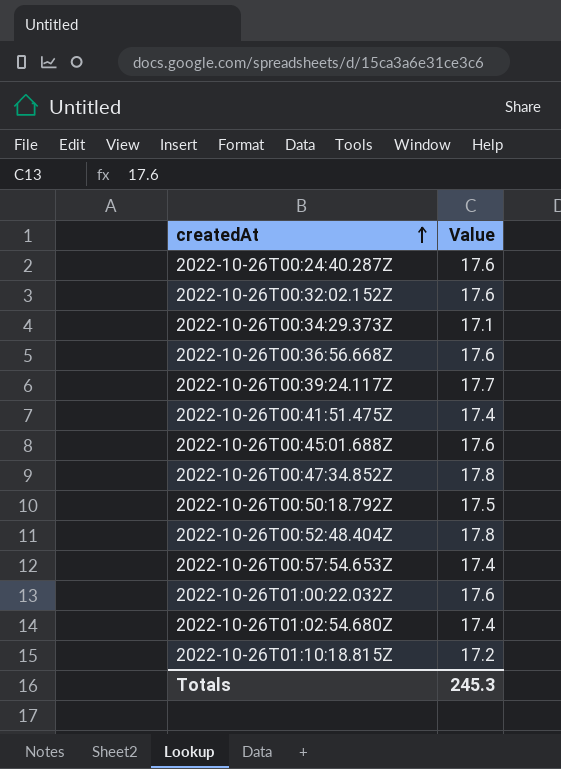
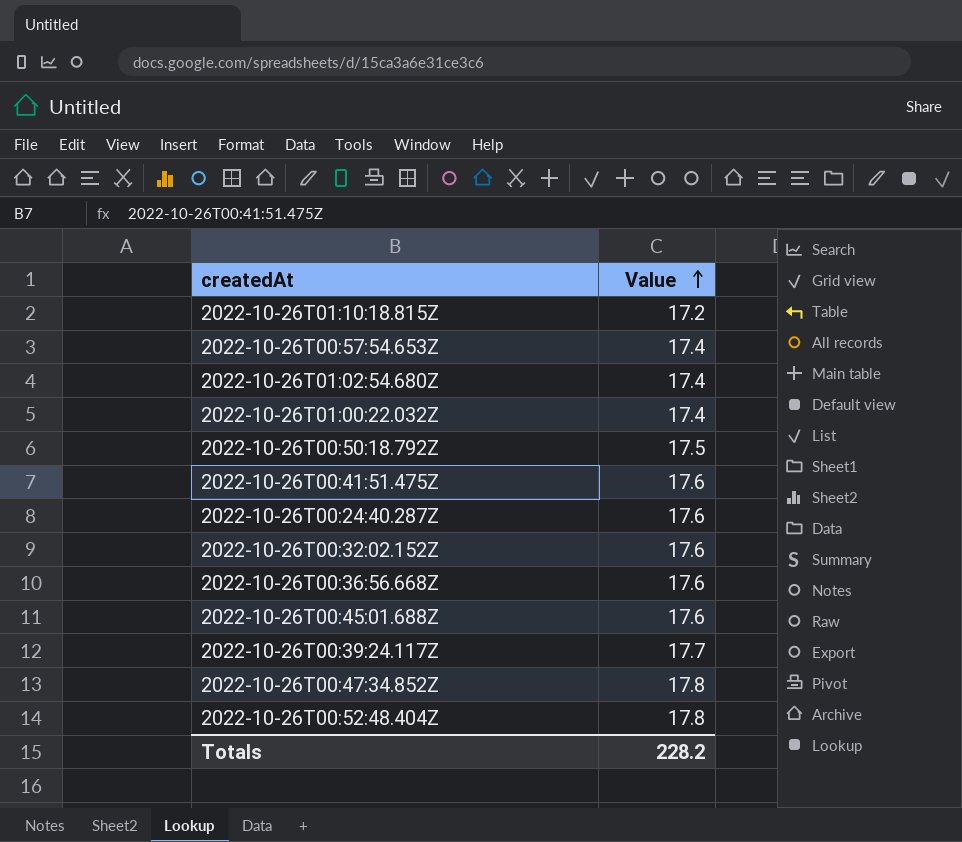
row order: createdAt ascending -> Value ascending
row 2022-10-26T00:34:29.373Z: 17.1 -> none
2022-10-26T01:00:22.032Z | Value: 17.6 -> 17.4
2022-10-26T00:41:51.475Z | Value: 17.4 -> 17.6
Totals | Value: 245.3 -> 228.2

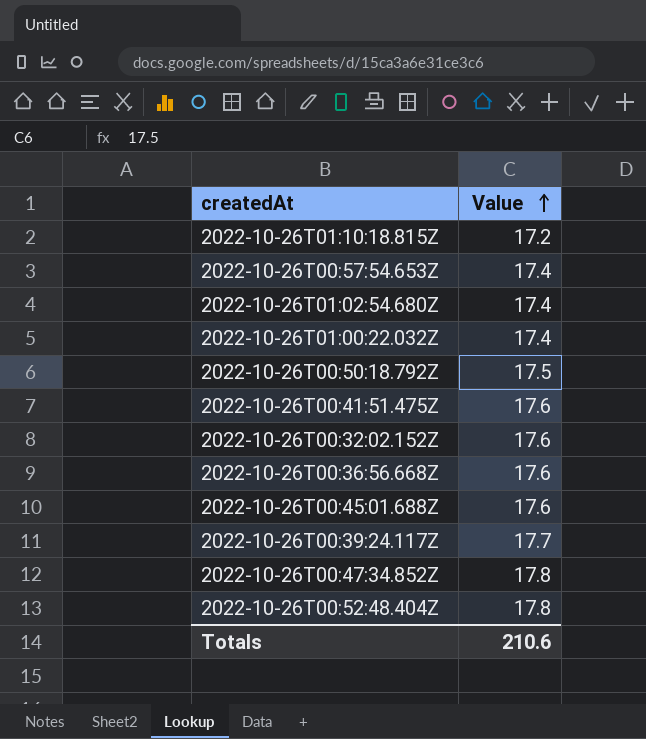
row 2022-10-26T00:24:40.287Z: 17.6 -> none
Totals | Value: 228.2 -> 210.6

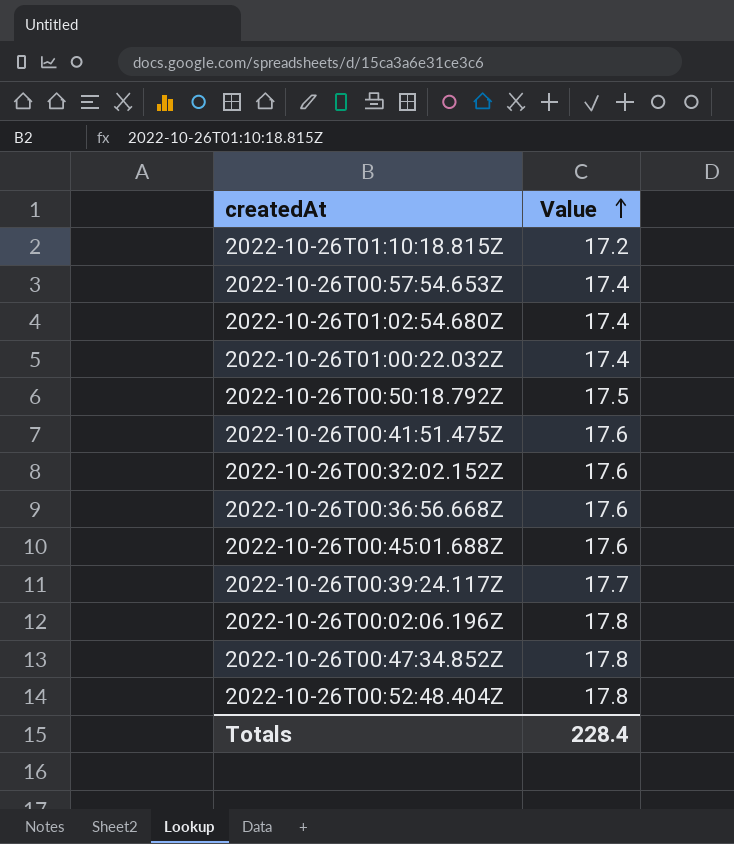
row 2022-10-26T00:02:06.196Z: none -> 17.8
Totals | Value: 210.6 -> 228.4

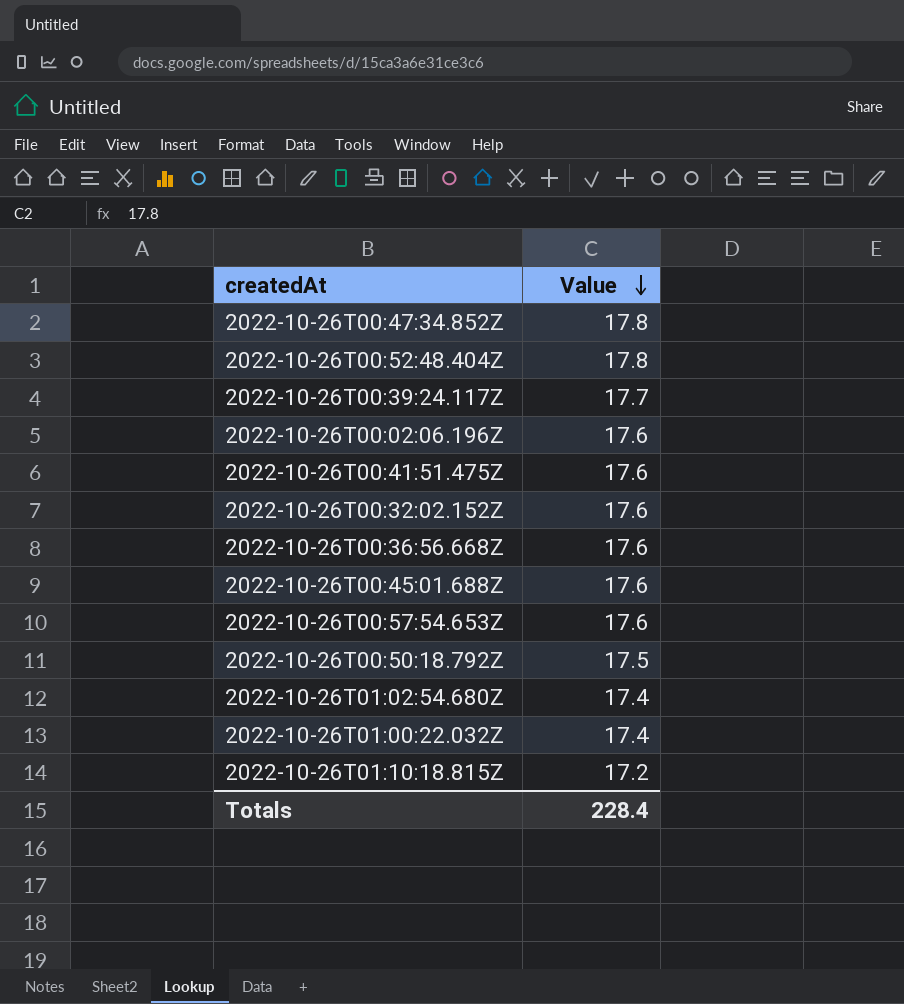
row order: Value ascending -> Value descending
2022-10-26T00:02:06.196Z | Value: 17.8 -> 17.6
2022-10-26T00:57:54.653Z | Value: 17.4 -> 17.6

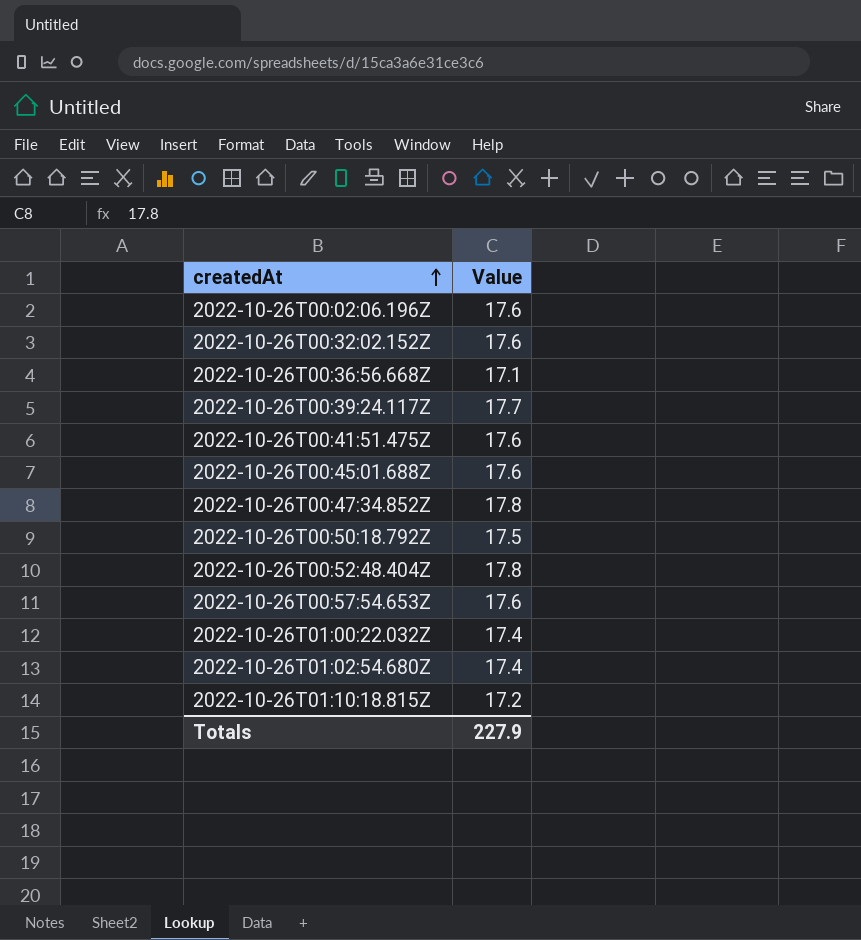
row order: Value descending -> createdAt ascending
2022-10-26T00:36:56.668Z | Value: 17.6 -> 17.1
Totals | Value: 228.4 -> 227.9

